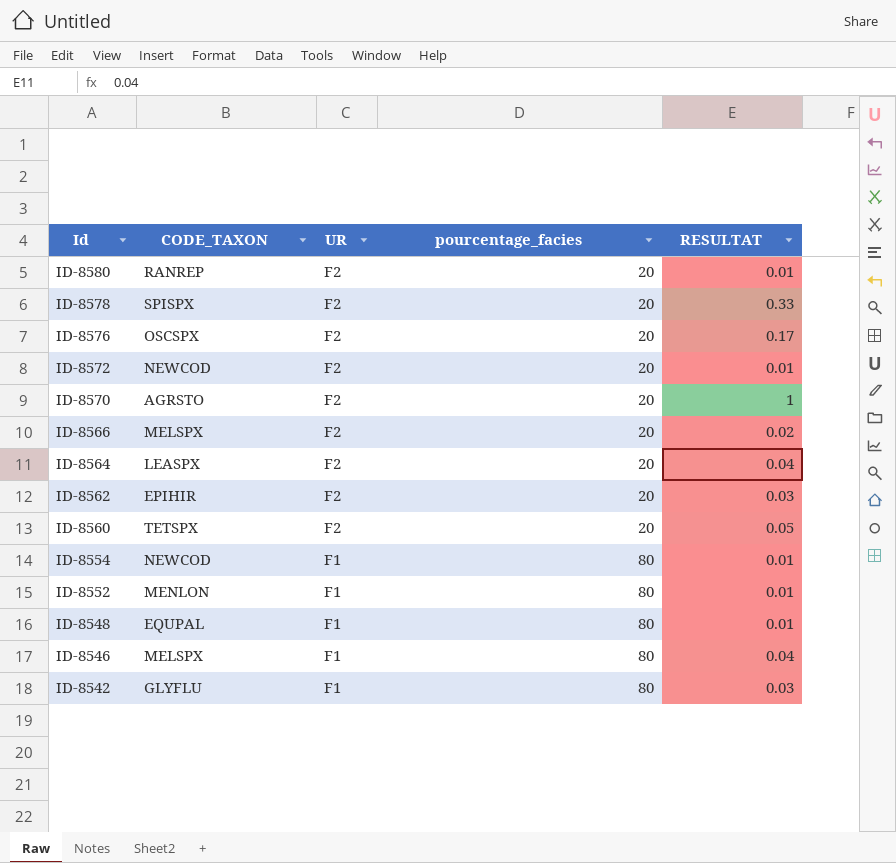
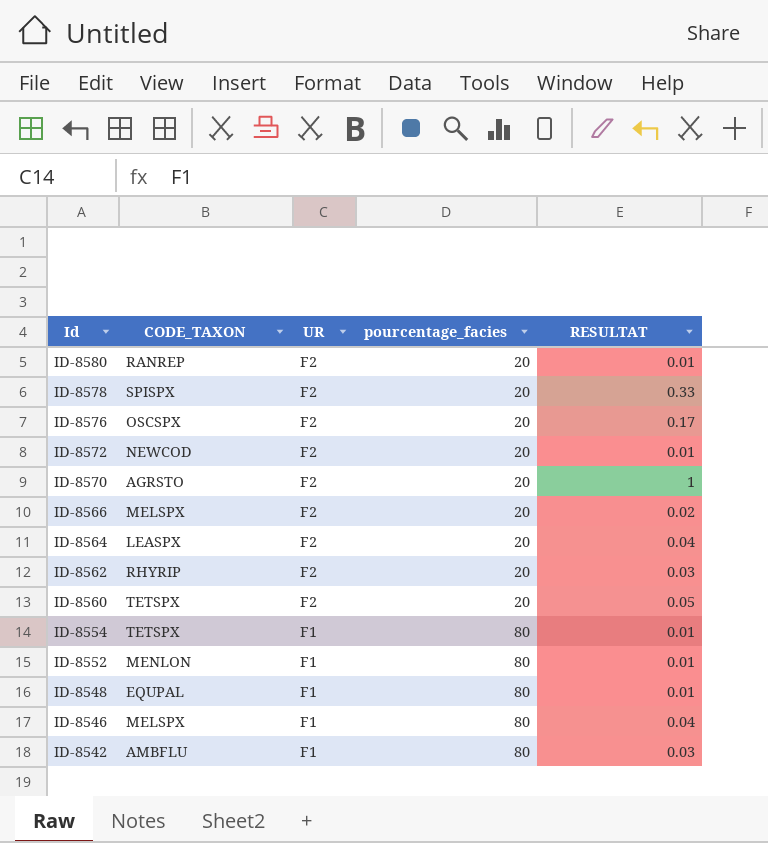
ID-8562 | CODE_TAXON: EPIHIR -> RHYRIP
ID-8554 | CODE_TAXON: NEWCOD -> TETSPX
ID-8542 | CODE_TAXON: GLYFLU -> AMBFLU

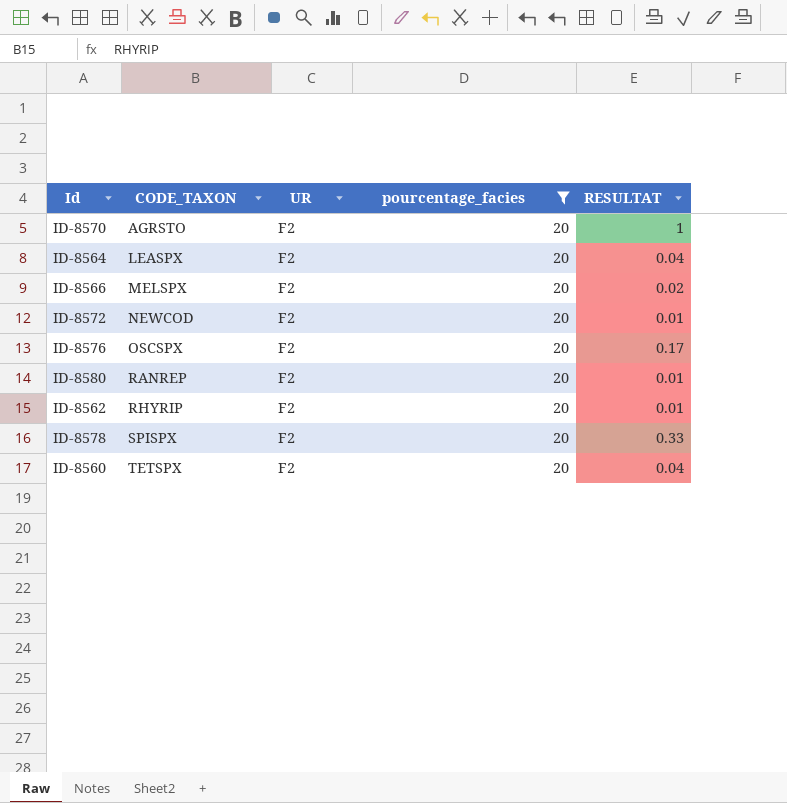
filter: none -> pourcentage_facies = 20
row order: Id descending -> CODE_TAXON ascending
ID-8562 | RESULTAT: 0.03 -> 0.01
ID-8560 | RESULTAT: 0.05 -> 0.04

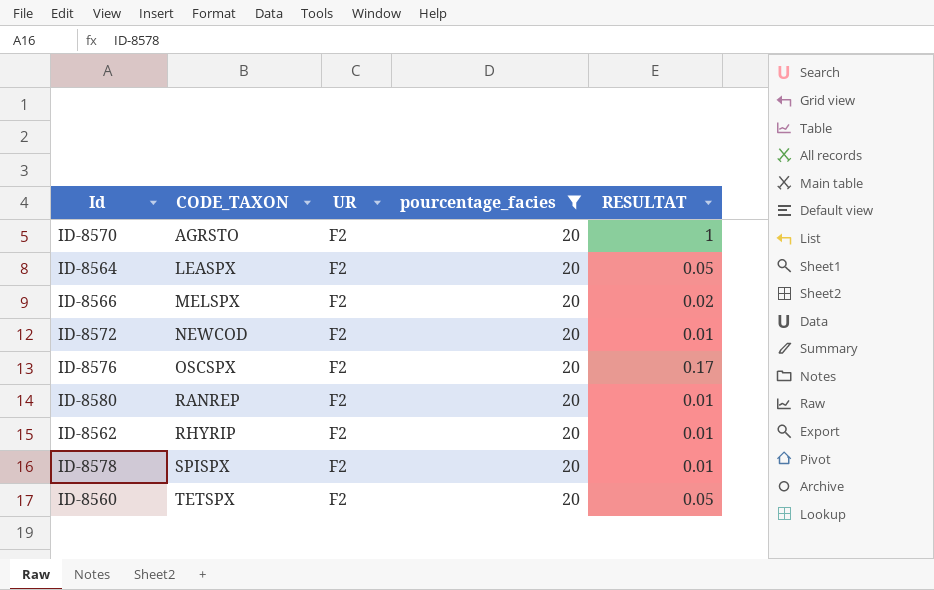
ID-8564 | RESULTAT: 0.04 -> 0.05
ID-8578 | RESULTAT: 0.33 -> 0.01
ID-8560 | RESULTAT: 0.04 -> 0.05

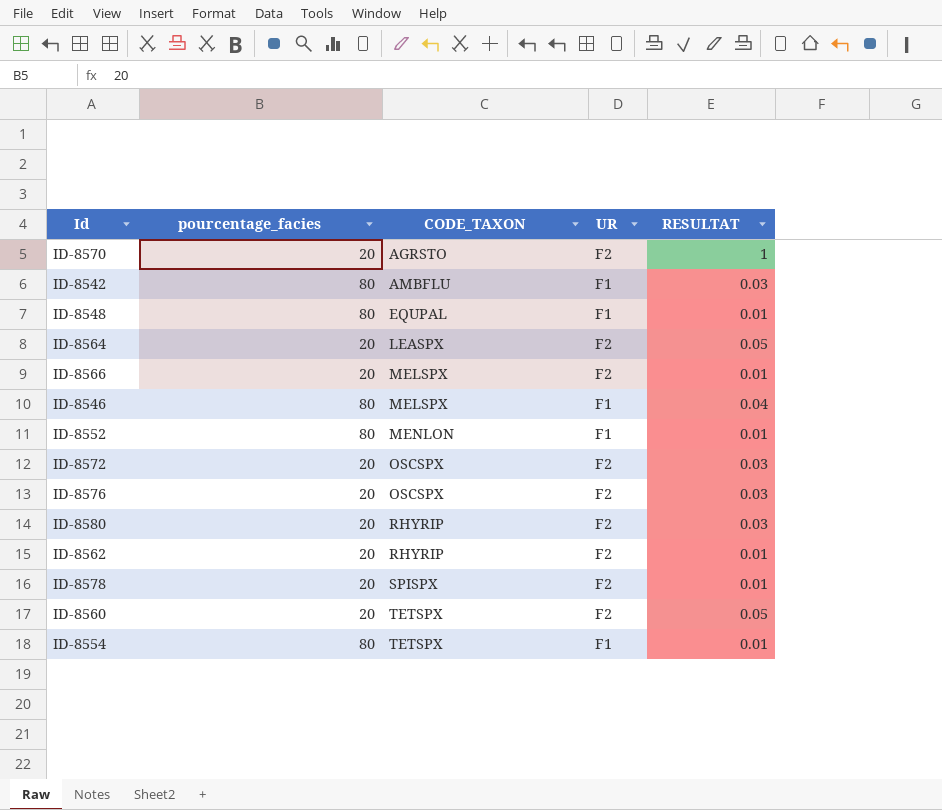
filter: pourcentage_facies = 20 -> none
column pourcentage_facies | position: 4 -> 2
ID-8566 | RESULTAT: 0.02 -> 0.01
ID-8572 | CODE_TAXON: NEWCOD -> OSCSPX
ID-8572 | RESULTAT: 0.01 -> 0.03
ID-8576 | RESULTAT: 0.17 -> 0.03
ID-8580 | CODE_TAXON: RANREP -> RHYRIP
ID-8580 | RESULTAT: 0.01 -> 0.03

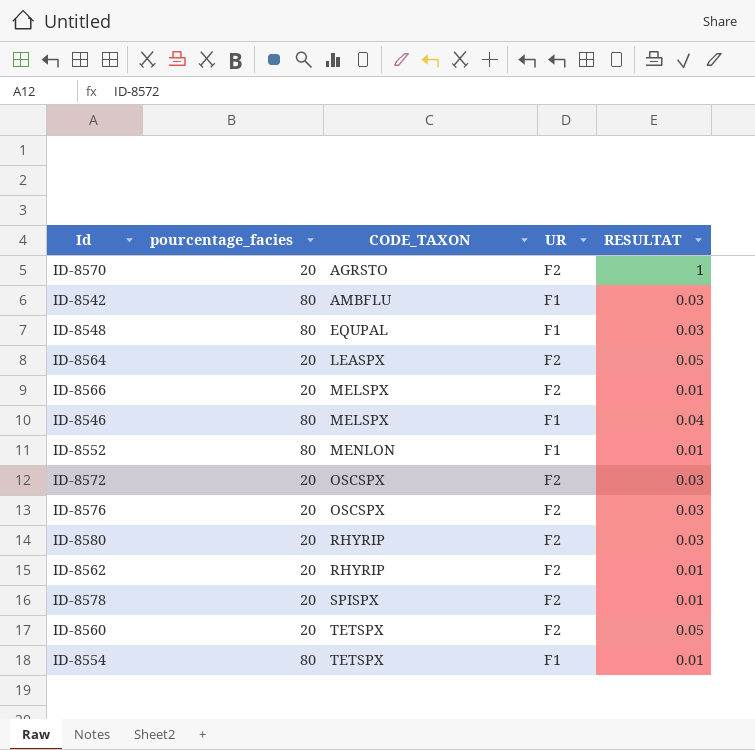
ID-8548 | RESULTAT: 0.01 -> 0.03

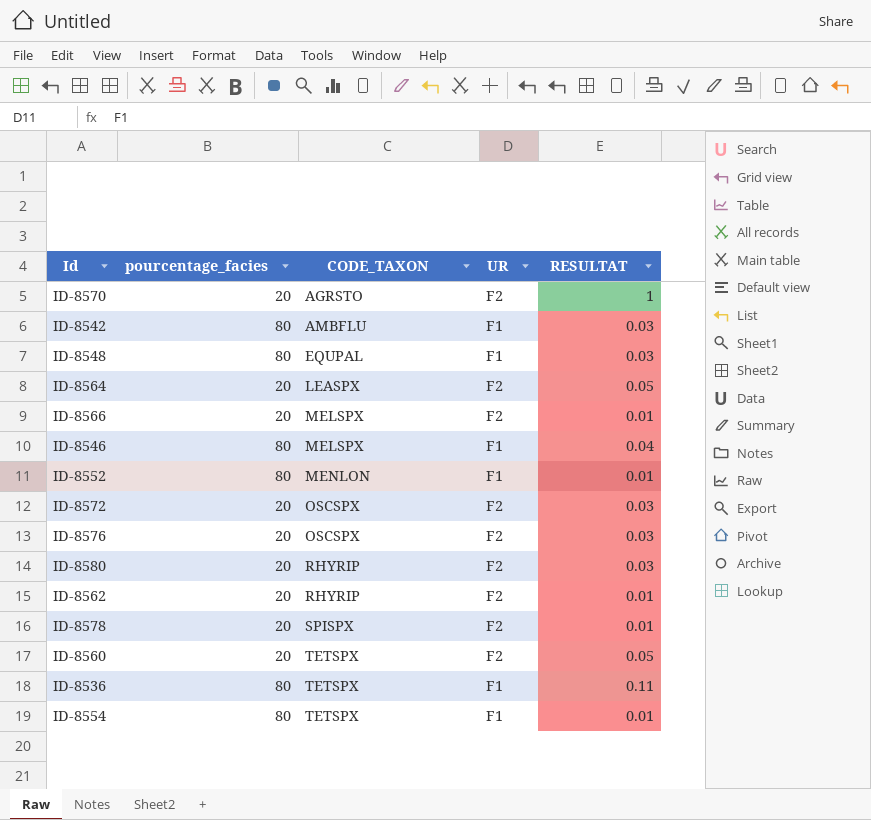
row ID-8536: none -> 80 | TETSPX | F1 | 0.11

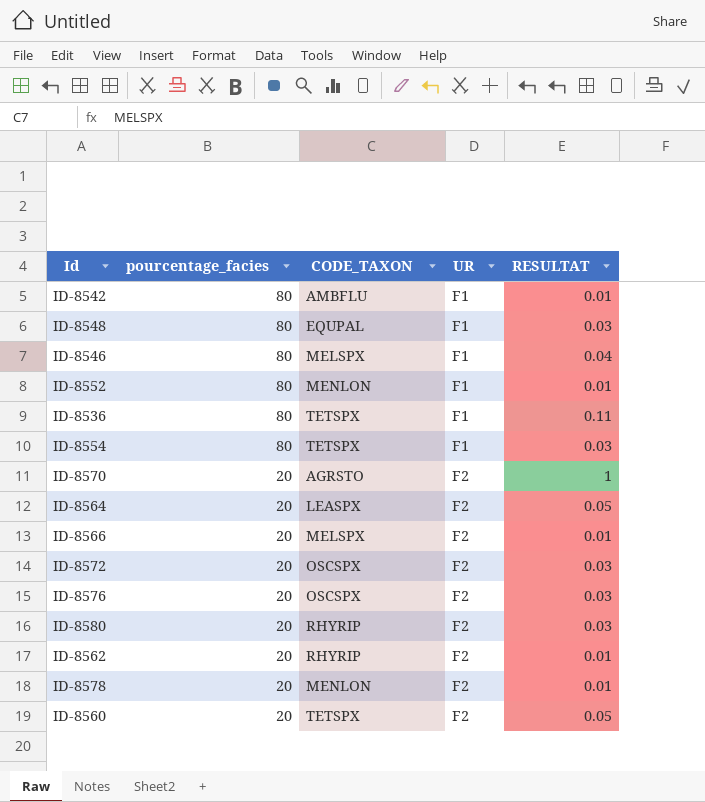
row order: CODE_TAXON ascending -> pourcentage_facies descending
ID-8542 | RESULTAT: 0.03 -> 0.01
ID-8554 | RESULTAT: 0.01 -> 0.03
ID-8578 | CODE_TAXON: SPISPX -> MENLON

